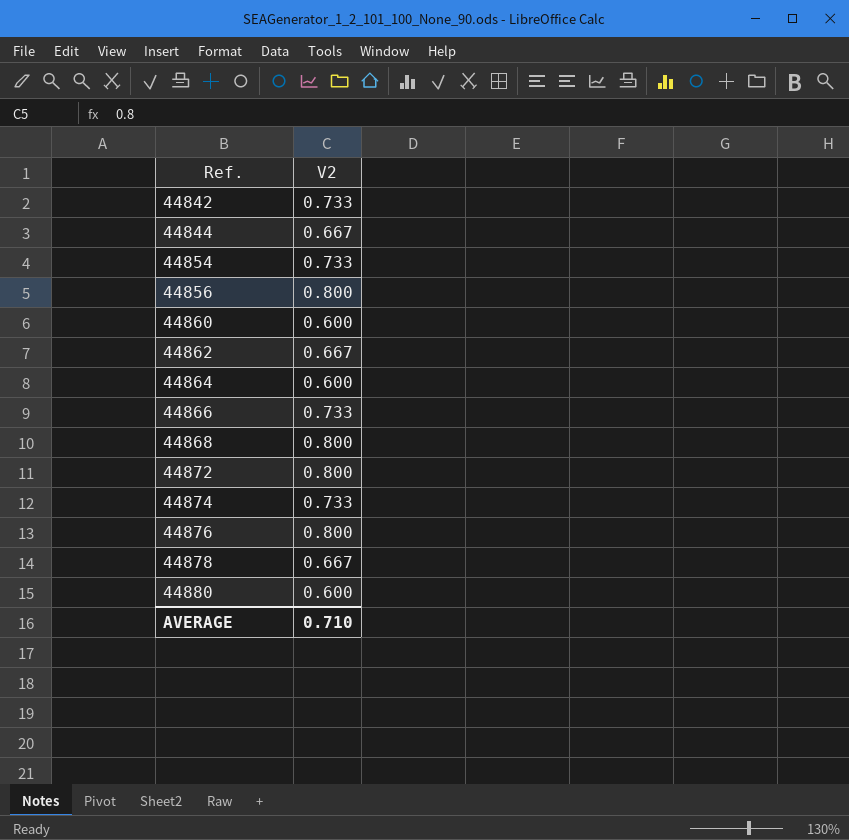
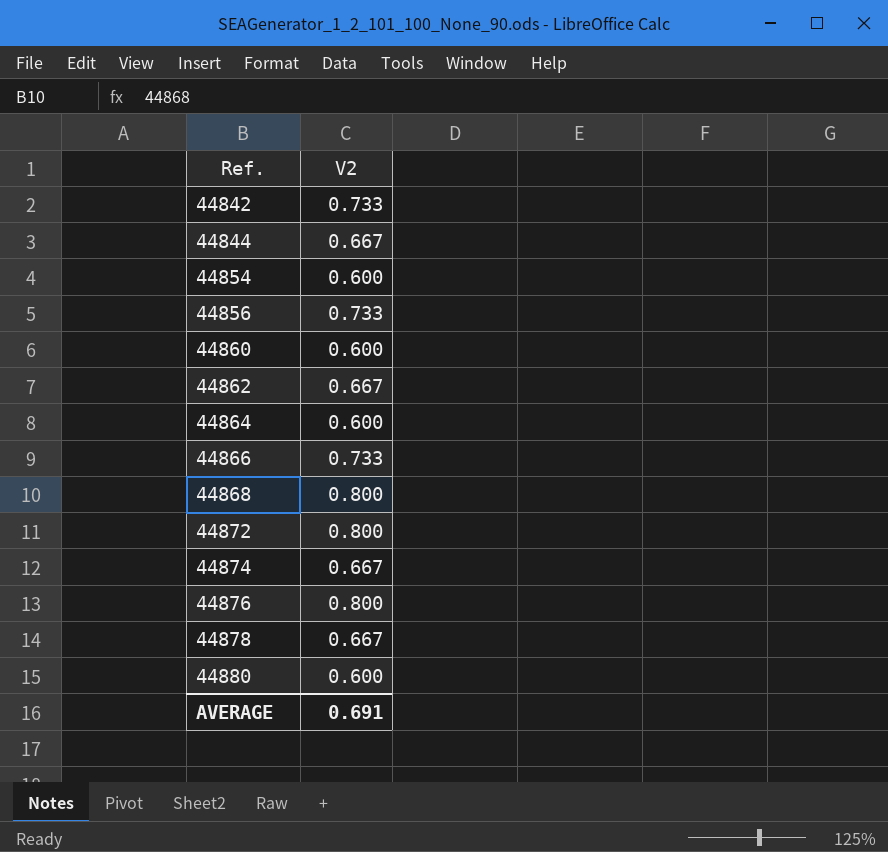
44854 | V2: 0.733 -> 0.600
44856 | V2: 0.800 -> 0.733
44874 | V2: 0.733 -> 0.667
AVERAGE | V2: 0.710 -> 0.691

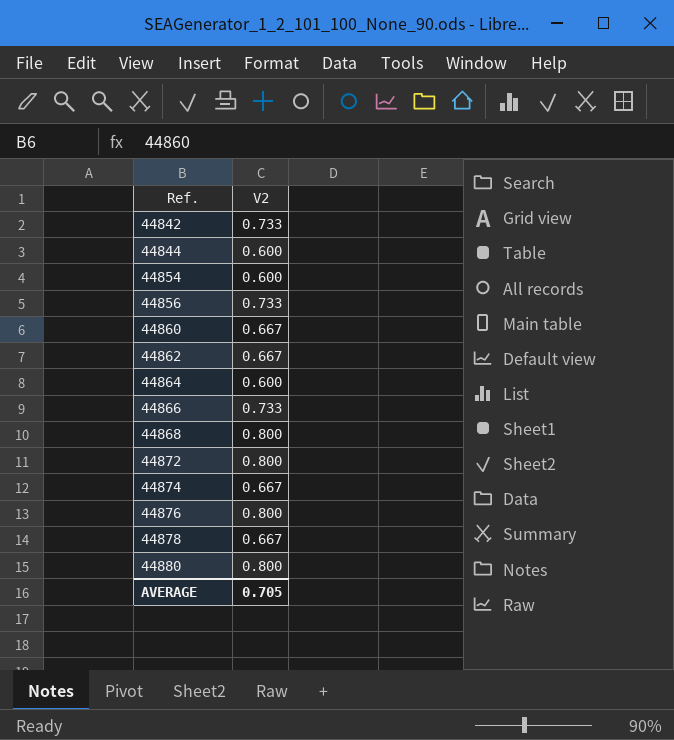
44844 | V2: 0.667 -> 0.600
44860 | V2: 0.600 -> 0.667
44880 | V2: 0.600 -> 0.800
AVERAGE | V2: 0.691 -> 0.705

